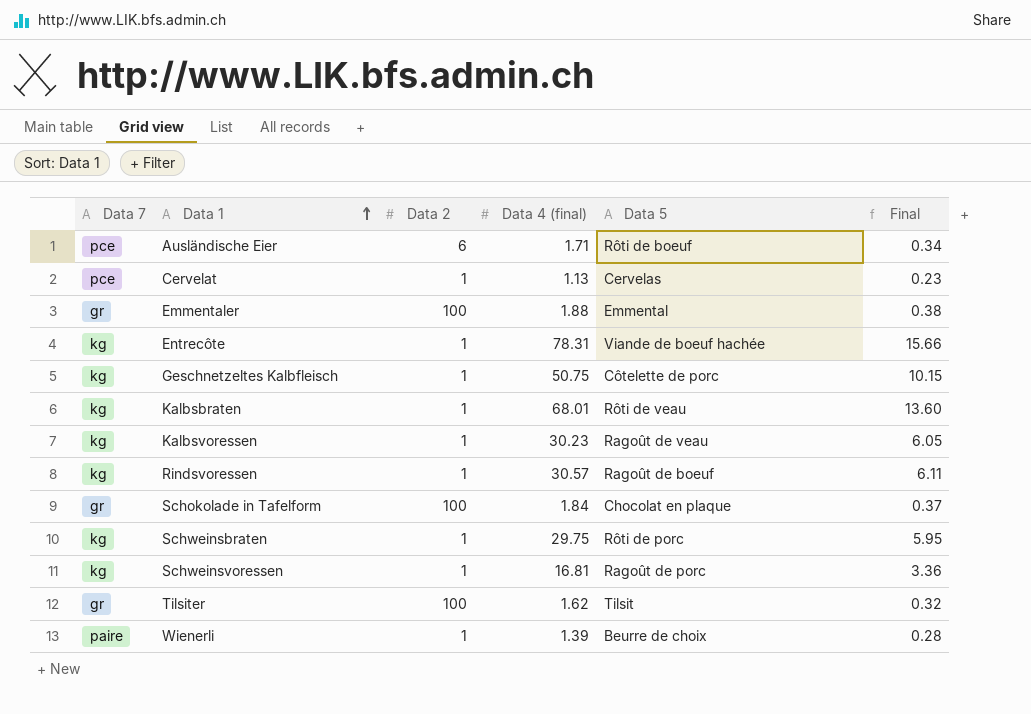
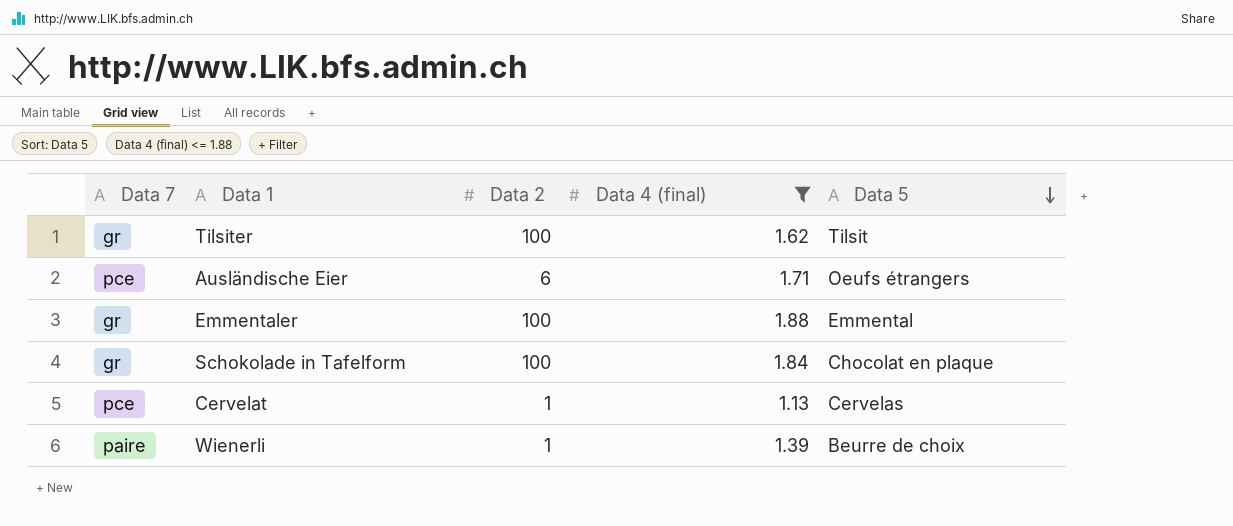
filter: none -> Data 4 (final) <= 1.88
row order: Data 1 ascending -> Data 5 descending
column Final | formula: [Data 4 (final)] * 0.2 -> none
Ausländische Eier | Data 5: Rôti de boeuf -> Oeufs étrangers

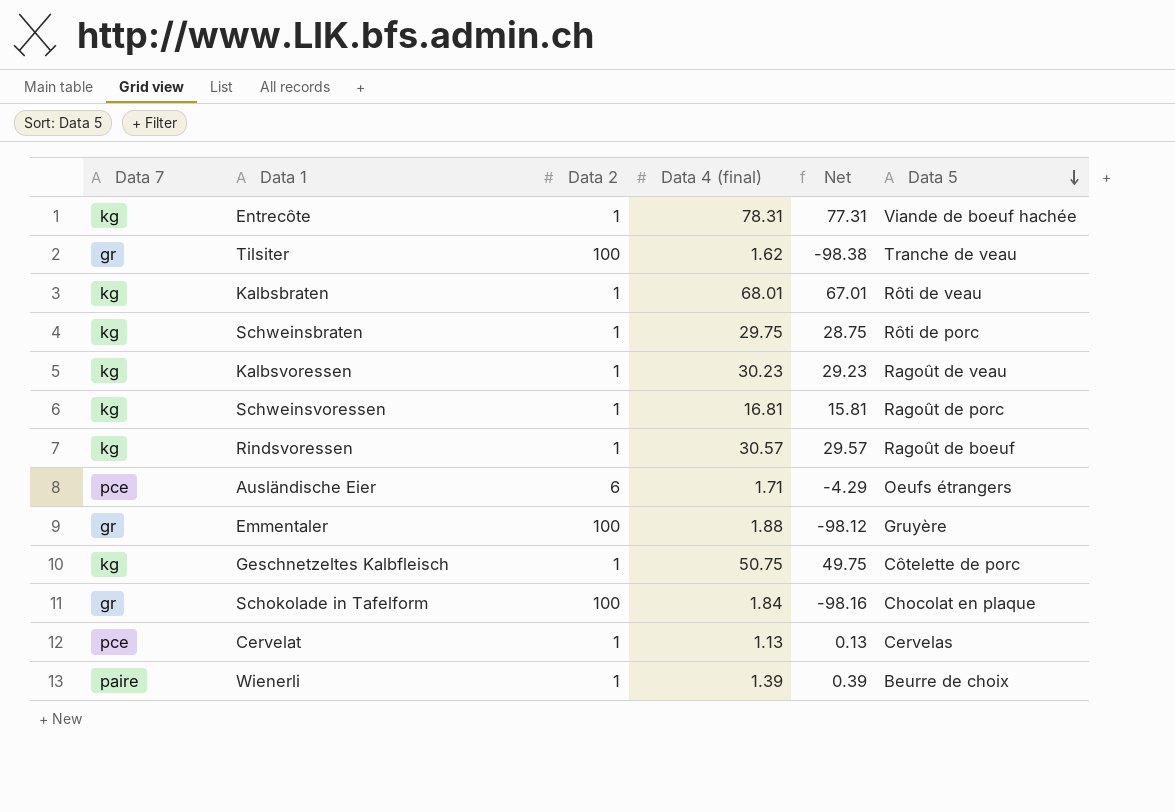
filter: Data 4 (final) <= 1.88 -> none
column Net | formula: none -> [Data 4 (final)] - [Data 2]
Tilsiter | Data 5: Tilsit -> Tranche de veau
Emmentaler | Data 5: Emmental -> Gruyère

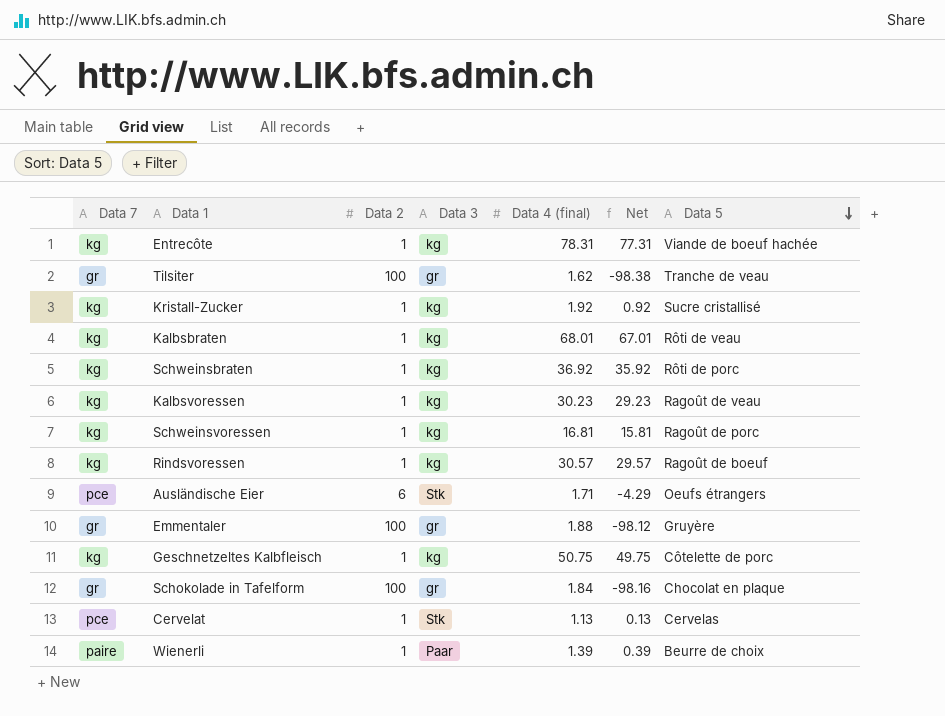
column Data 3 | position: none -> 4
row Kristall-Zucker: none -> kg | 1 | kg | 1.92 | 0.92 | Sucre cristallisé
Schweinsbraten | Data 4 (final): 29.75 -> 36.92
Schweinsbraten | Net: 28.75 -> 35.92

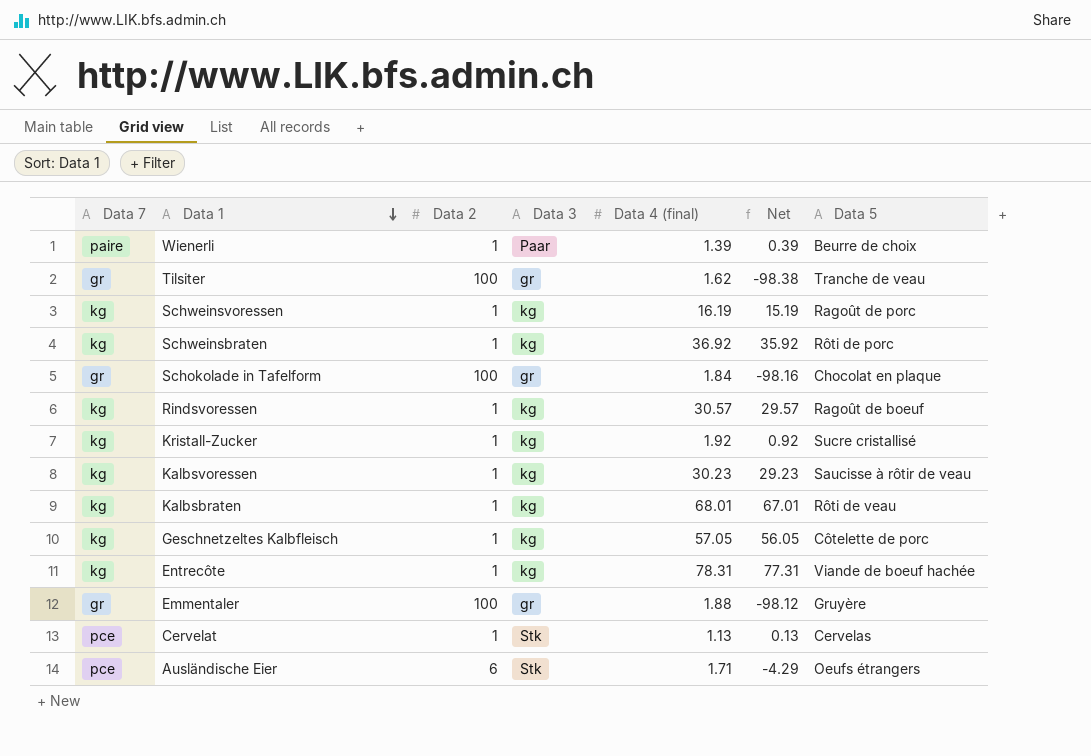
row order: Data 5 descending -> Data 1 descending
Schweinsvoressen | Data 4 (final): 16.81 -> 16.19
Schweinsvoressen | Net: 15.81 -> 15.19
Kalbsvoressen | Data 5: Ragoût de veau -> Saucisse à rôtir de veau
Geschnetzeltes Kalbfleisch | Data 4 (final): 50.75 -> 57.05
Geschnetzeltes Kalbfleisch | Net: 49.75 -> 56.05

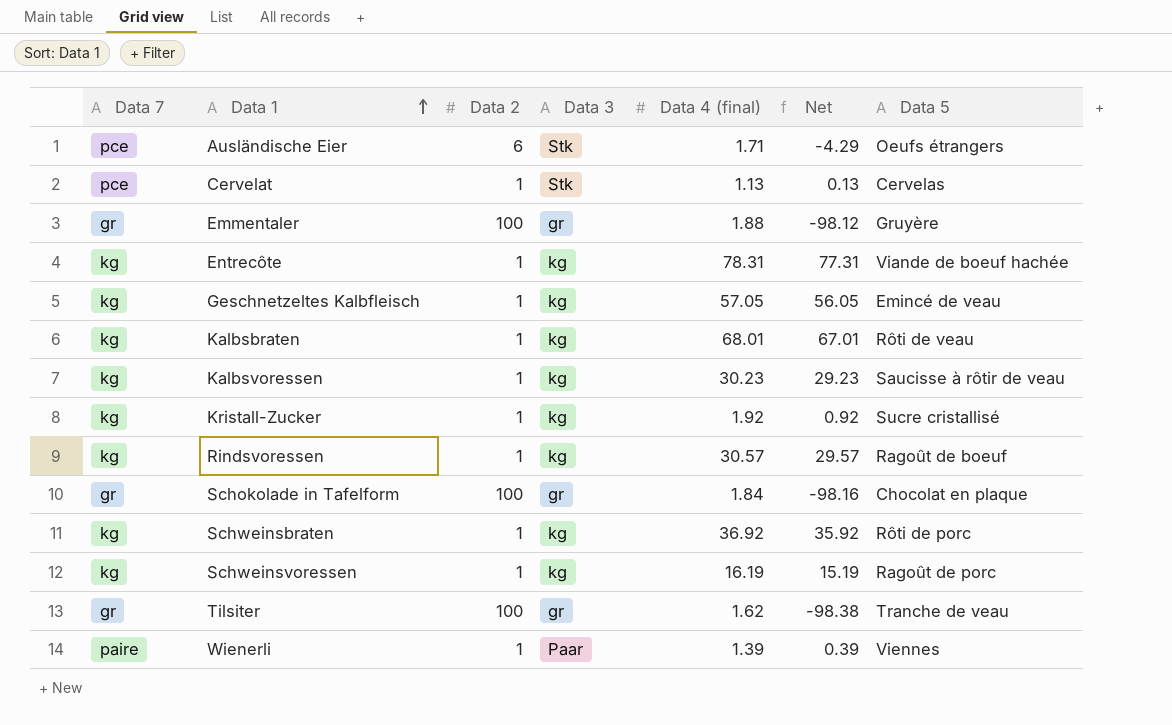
row order: Data 1 descending -> Data 1 ascending
Geschnetzeltes Kalbfleisch | Data 5: Côtelette de porc -> Emincé de veau
Wienerli | Data 5: Beurre de choix -> Viennes

